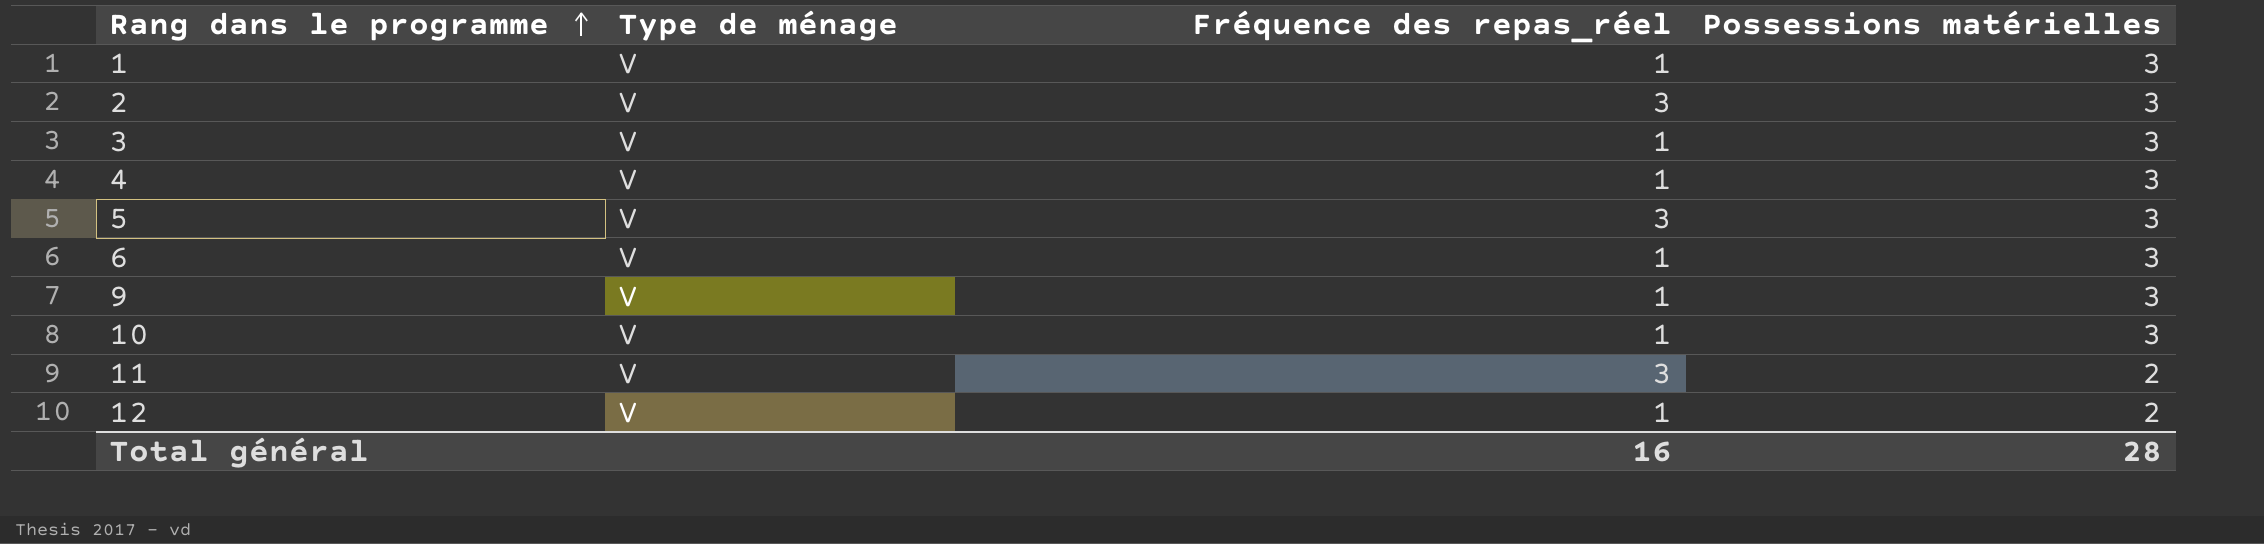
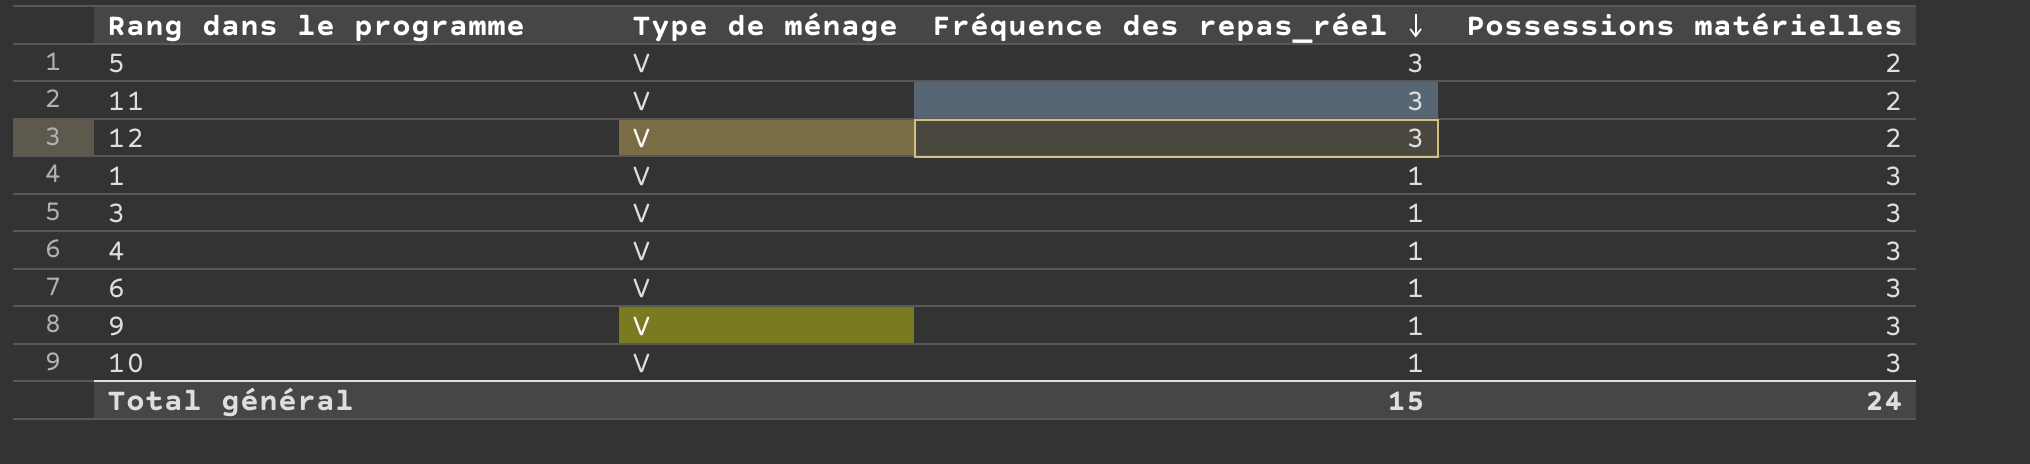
row order: Rang dans le programme ascending -> Fréquence des repas_réel descending
row 2: V | 3 | 3 -> none
5 | Possessions matérielles: 3 -> 2
12 | Fréquence des repas_réel: 1 -> 3
Total général | Fréquence des repas_réel: 16 -> 15
Total général | Possessions matérielles: 28 -> 24

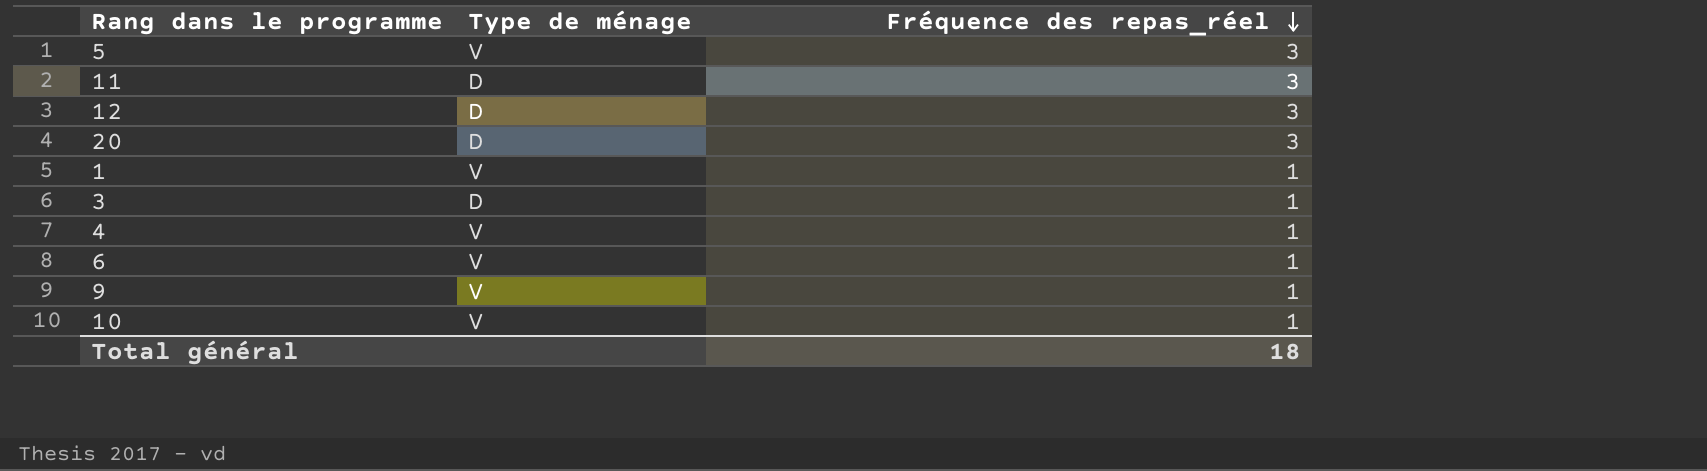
column Possessions matérielles | position: 4 -> none
11 | Type de ménage: V -> D
12 | Type de ménage: V -> D
row 20: none -> D | 3
3 | Type de ménage: V -> D
Total général | Fréquence des repas_réel: 15 -> 18

